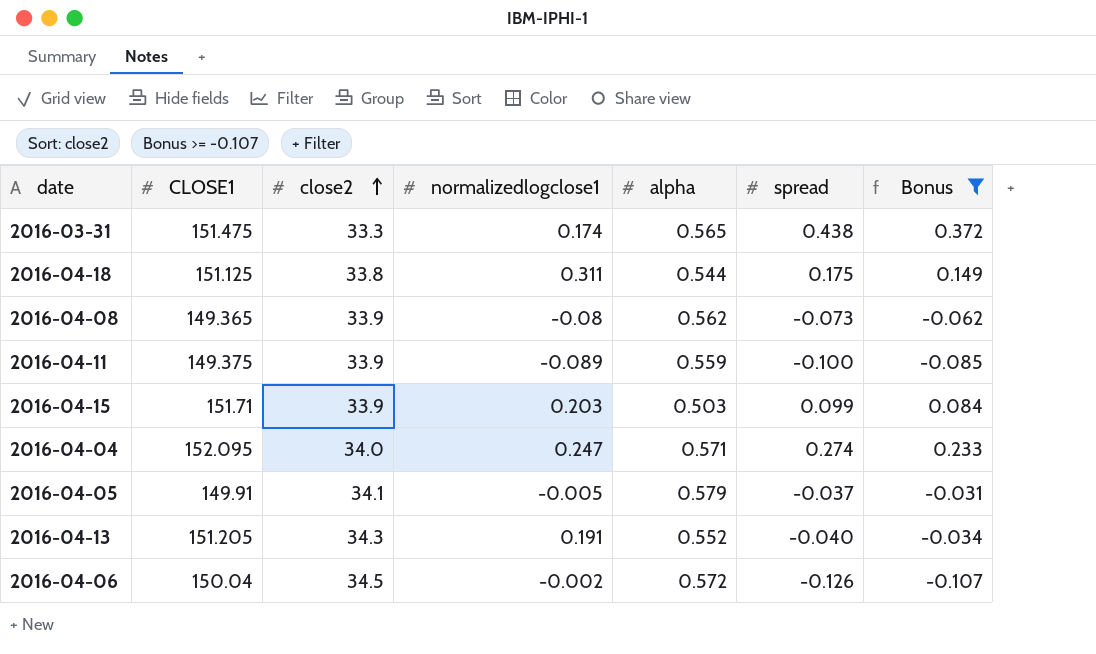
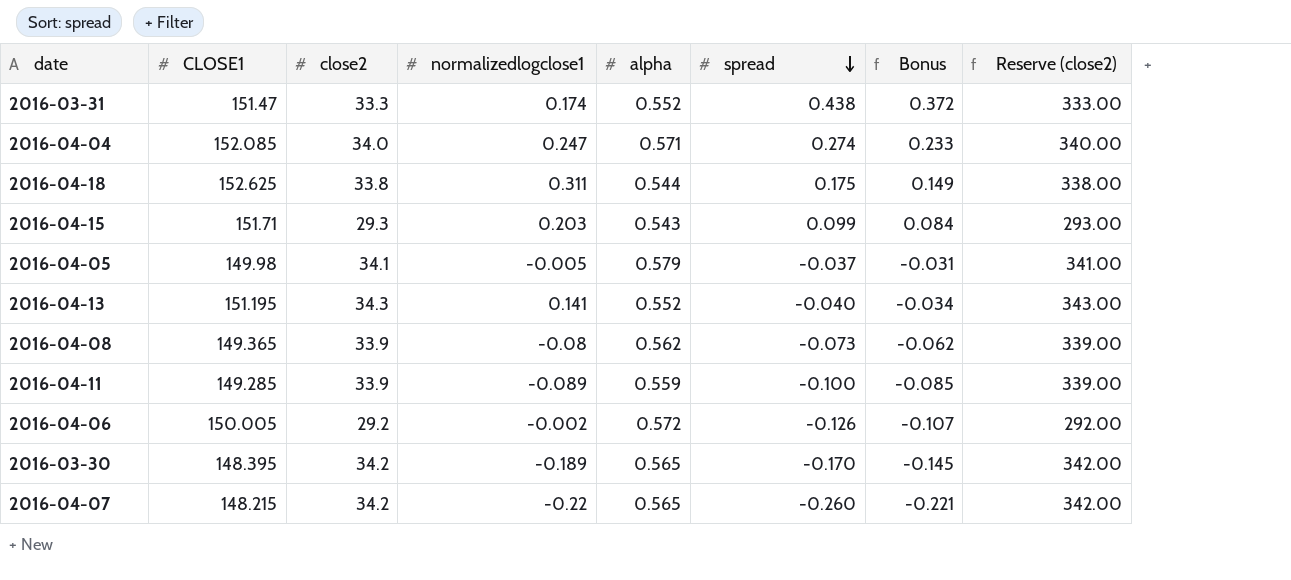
filter: Bonus >= -0.107 -> none
row order: close2 ascending -> spread descending
column Reserve (close2) | formula: none -> [close2] * 10
2016-03-31 | CLOSE1: 151.475 -> 151.47
2016-03-31 | alpha: 0.565 -> 0.552
2016-04-04 | CLOSE1: 152.095 -> 152.085
2016-04-18 | CLOSE1: 151.125 -> 152.625
2016-04-15 | close2: 33.9 -> 29.3
2016-04-15 | alpha: 0.503 -> 0.543
2016-04-05 | CLOSE1: 149.91 -> 149.98
2016-04-13 | CLOSE1: 151.205 -> 151.195
2016-04-13 | normalizedlogclose1: 0.191 -> 0.141
2016-04-11 | CLOSE1: 149.375 -> 149.285
2016-04-06 | CLOSE1: 150.04 -> 150.005
2016-04-06 | close2: 34.5 -> 29.2

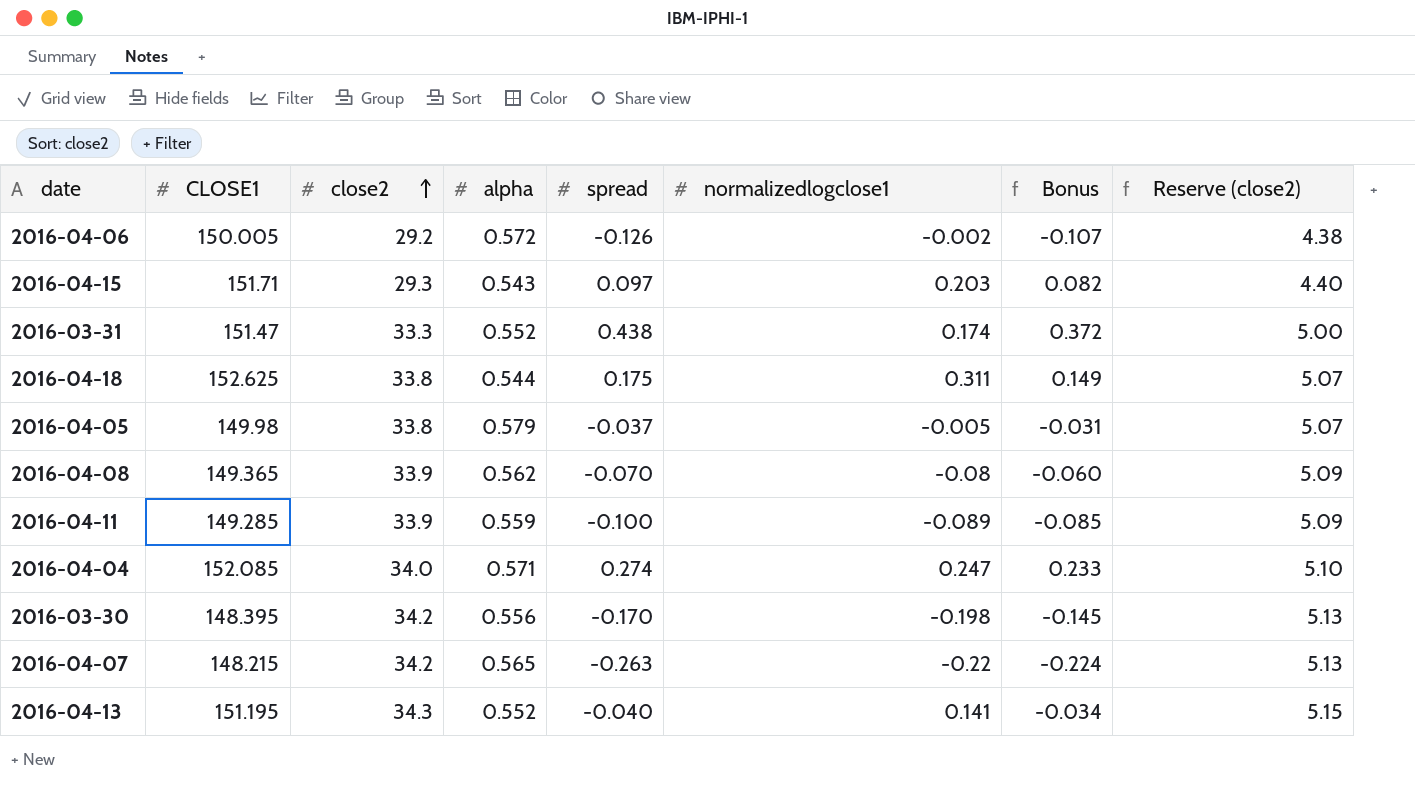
row order: spread descending -> close2 ascending
column normalizedlogclose1 | position: 4 -> 6
column Reserve (close2) | formula: [close2] * 10 -> [close2] * 0.15
2016-04-15 | spread: 0.099 -> 0.097
2016-04-15 | Bonus: 0.084 -> 0.082
2016-04-05 | close2: 34.1 -> 33.8
2016-04-08 | spread: -0.073 -> -0.070
2016-04-08 | Bonus: -0.062 -> -0.060
2016-03-30 | alpha: 0.565 -> 0.556
2016-03-30 | normalizedlogclose1: -0.189 -> -0.198
2016-04-07 | spread: -0.260 -> -0.263
2016-04-07 | Bonus: -0.221 -> -0.224

